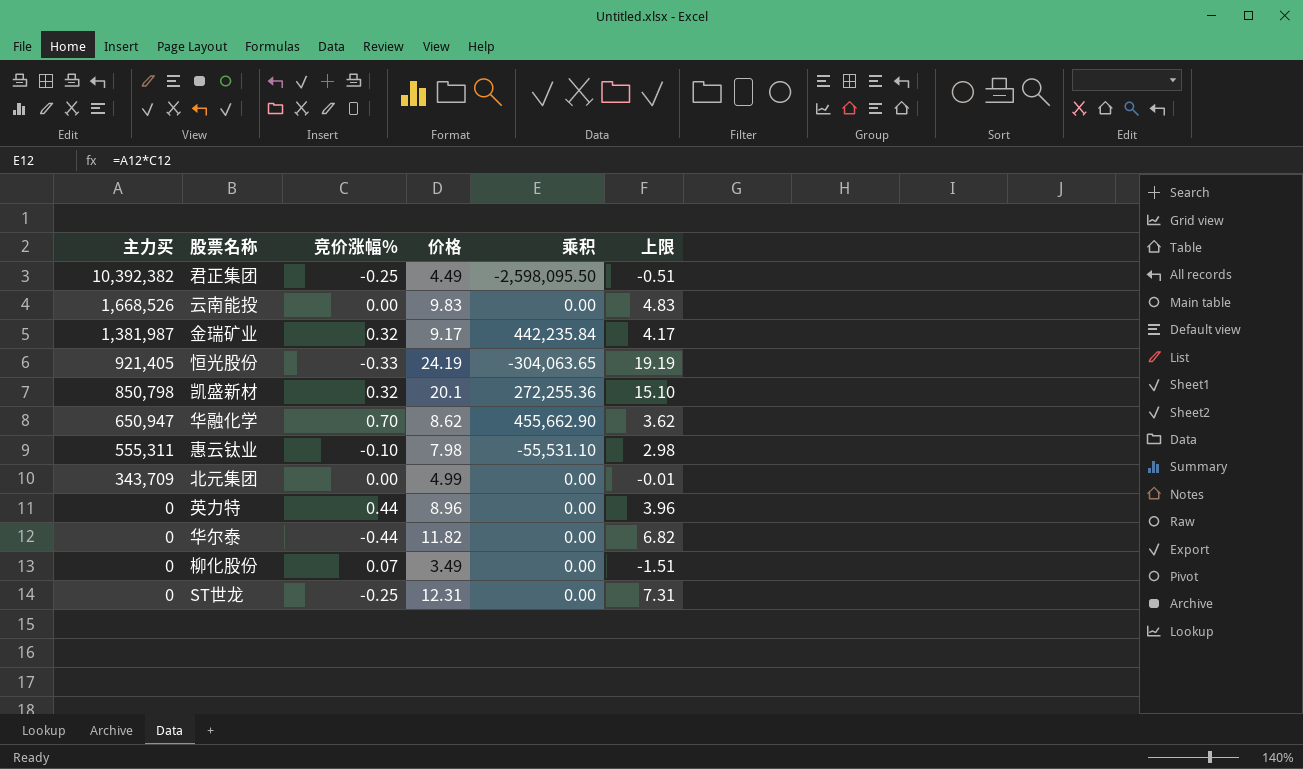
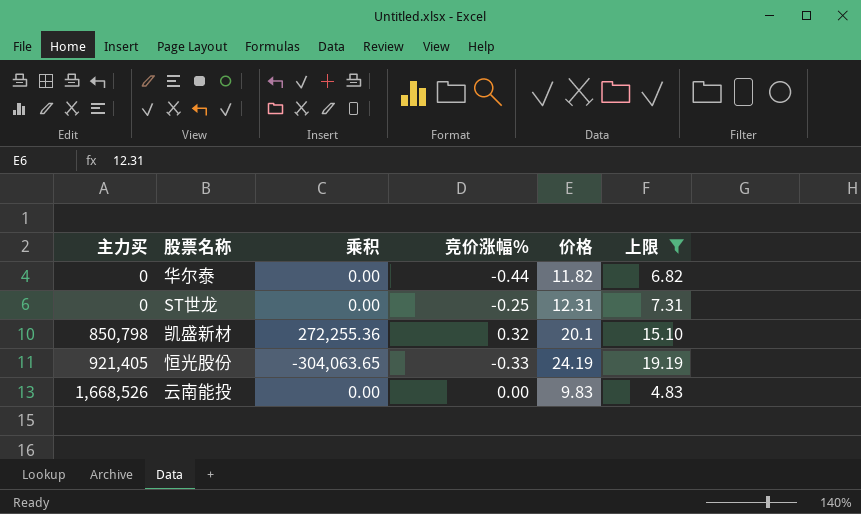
filter: none -> 上限 >= 4.83
row order: 主力买 descending -> 主力买 ascending
column 乘积 | position: 5 -> 3

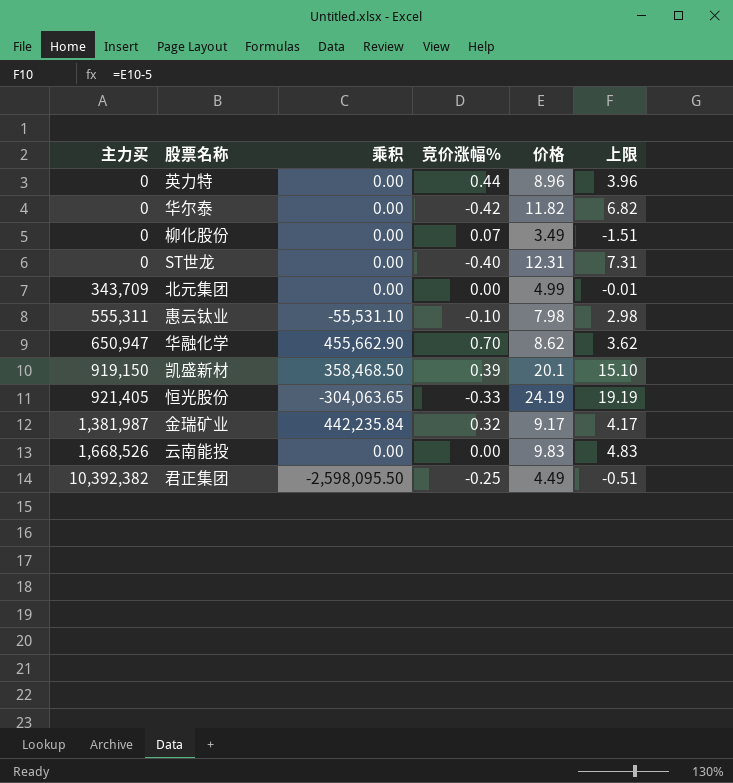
filter: 上限 >= 4.83 -> none
华尔泰 | 竞价涨幅%: -0.44 -> -0.42
ST世龙 | 竞价涨幅%: -0.25 -> -0.40
凯盛新材 | 主力买: 850,798 -> 919,150
凯盛新材 | 乘积: 272,255.36 -> 358,468.50
凯盛新材 | 竞价涨幅%: 0.32 -> 0.39

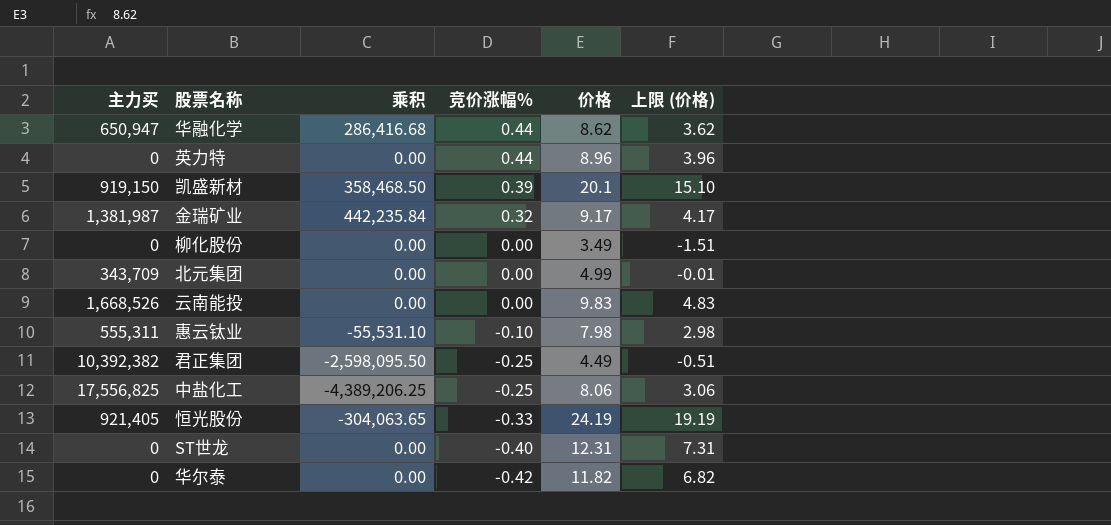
row order: 主力买 ascending -> 竞价涨幅% descending
column name: 上限 -> 上限 (价格)
华融化学 | 乘积: 455,662.90 -> 286,416.68
华融化学 | 竞价涨幅%: 0.70 -> 0.44
柳化股份 | 竞价涨幅%: 0.07 -> 0.00
row 中盐化工: none -> 17,556,825 | -4,389,206.25 | -0.25 | 8.06 | 3.06

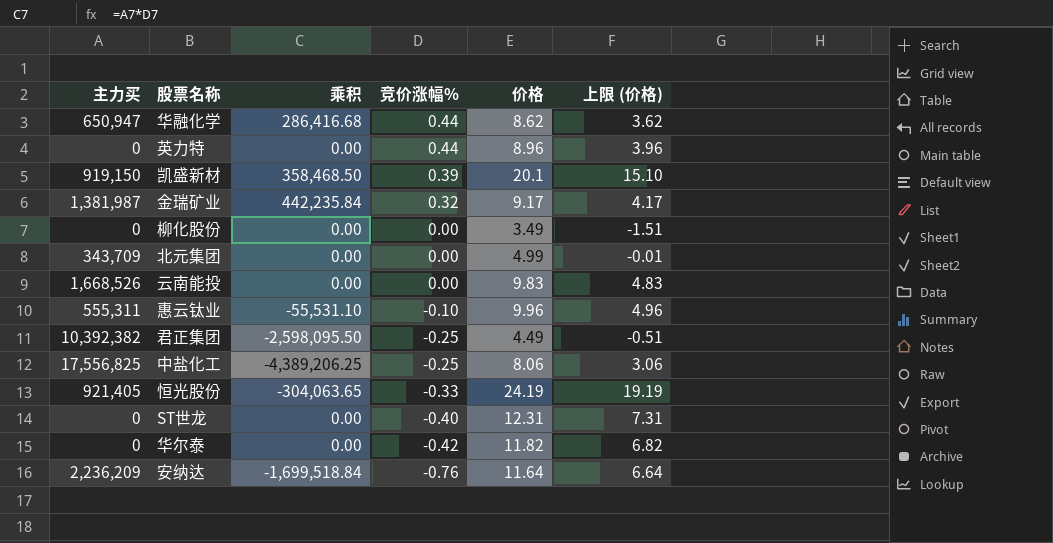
惠云钛业 | 价格: 7.98 -> 9.96
惠云钛业 | 上限 (价格): 2.98 -> 4.96
row 安纳达: none -> 2,236,209 | -1,699,518.84 | -0.76 | 11.64 | 6.64

